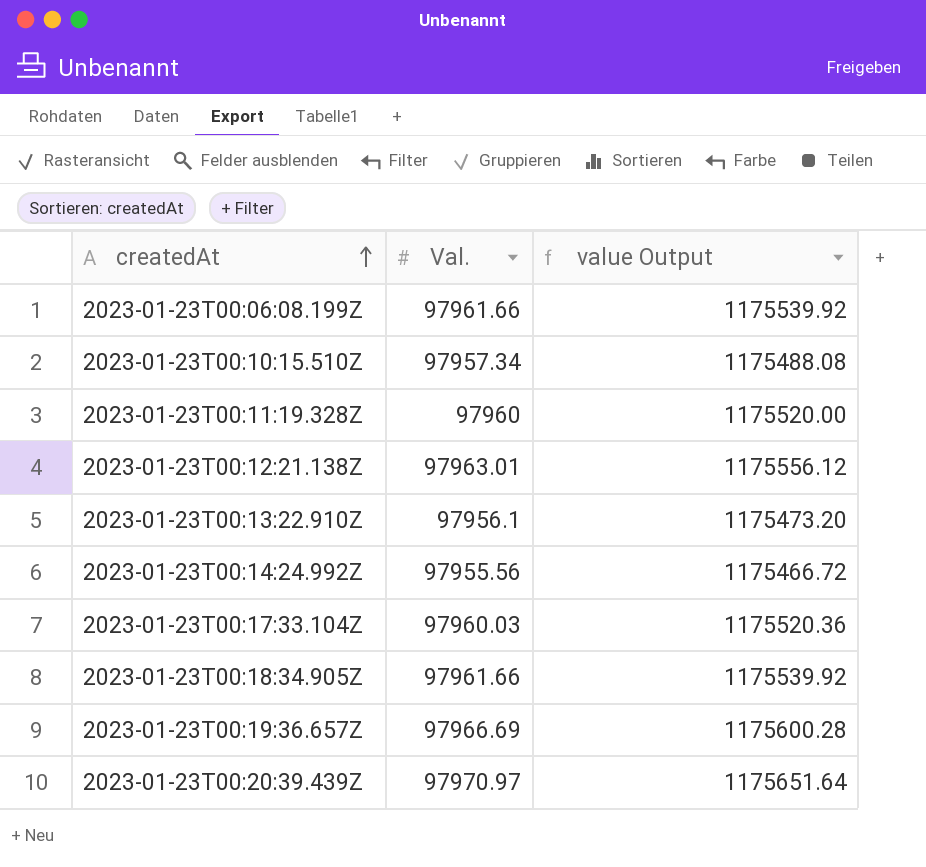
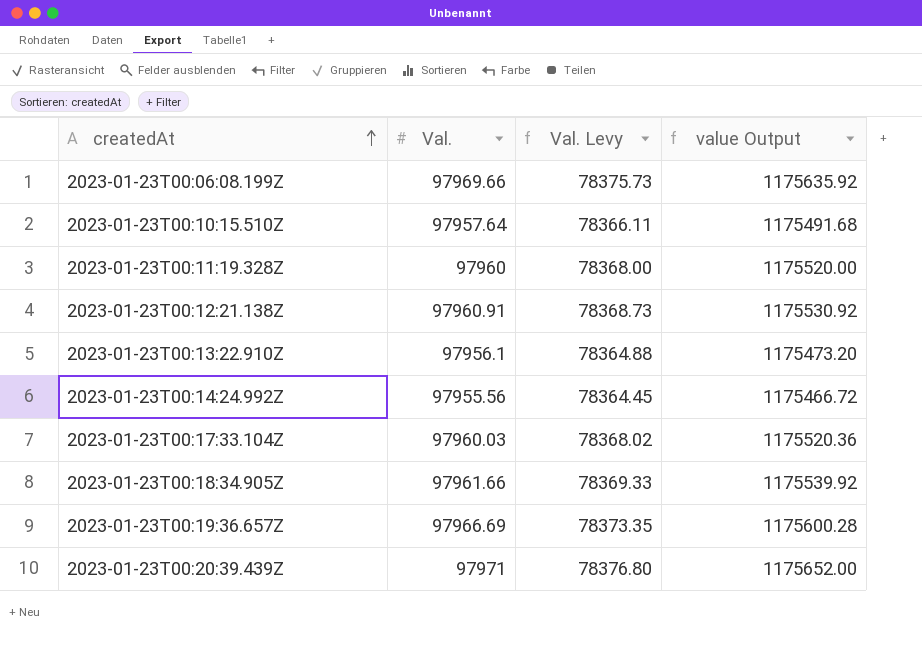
column Val. Levy | formula: none -> [Val.] * 0.8
2023-01-23T00:06:08.199Z | Val.: 97961.66 -> 97969.66
2023-01-23T00:06:08.199Z | value Output: 1175539.92 -> 1175635.92
2023-01-23T00:10:15.510Z | Val.: 97957.34 -> 97957.64
2023-01-23T00:10:15.510Z | value Output: 1175488.08 -> 1175491.68
2023-01-23T00:12:21.138Z | Val.: 97963.01 -> 97960.91
2023-01-23T00:12:21.138Z | value Output: 1175556.12 -> 1175530.92
2023-01-23T00:20:39.439Z | Val.: 97970.97 -> 97971
2023-01-23T00:20:39.439Z | value Output: 1175651.64 -> 1175652.00

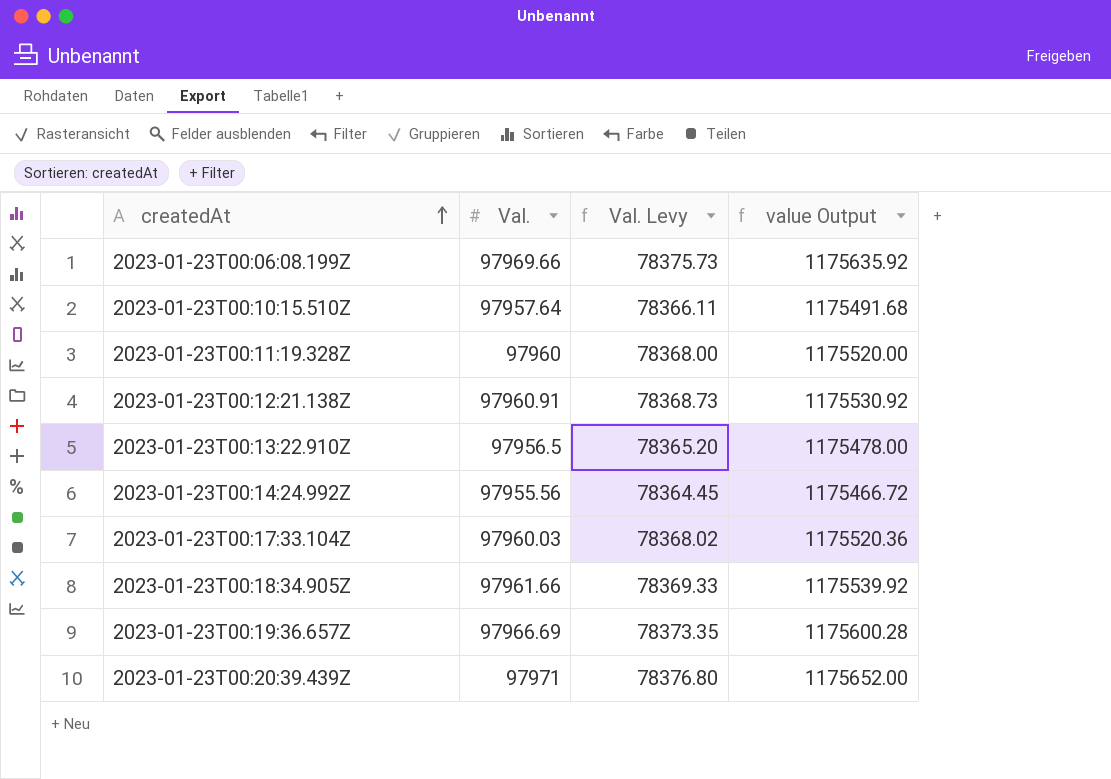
2023-01-23T00:13:22.910Z | Val.: 97956.1 -> 97956.5
2023-01-23T00:13:22.910Z | Val. Levy: 78364.88 -> 78365.20
2023-01-23T00:13:22.910Z | value Output: 1175473.20 -> 1175478.00

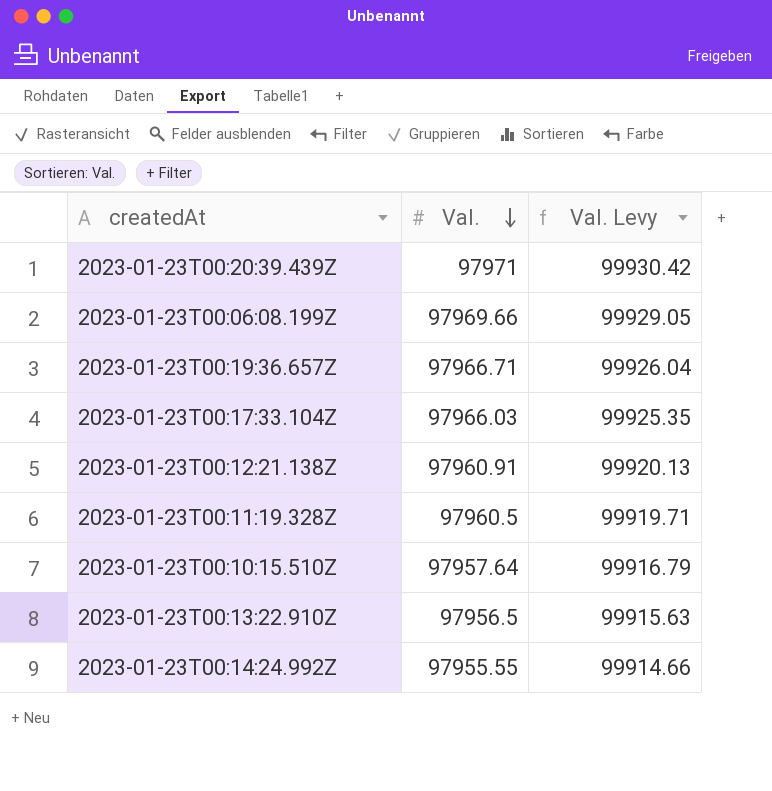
row order: createdAt ascending -> Val. descending
column value Output | formula: [Val.] * 12 -> none
column Val. Levy | formula: [Val.] * 0.8 -> [Val.] * 1.02
row 2023-01-23T00:18:34.905Z: 97961.66 | 78369.33 | 1175539.92 -> none
2023-01-23T00:19:36.657Z | Val.: 97966.69 -> 97966.71
2023-01-23T00:17:33.104Z | Val.: 97960.03 -> 97966.03
2023-01-23T00:11:19.328Z | Val.: 97960 -> 97960.5
2023-01-23T00:14:24.992Z | Val.: 97955.56 -> 97955.55

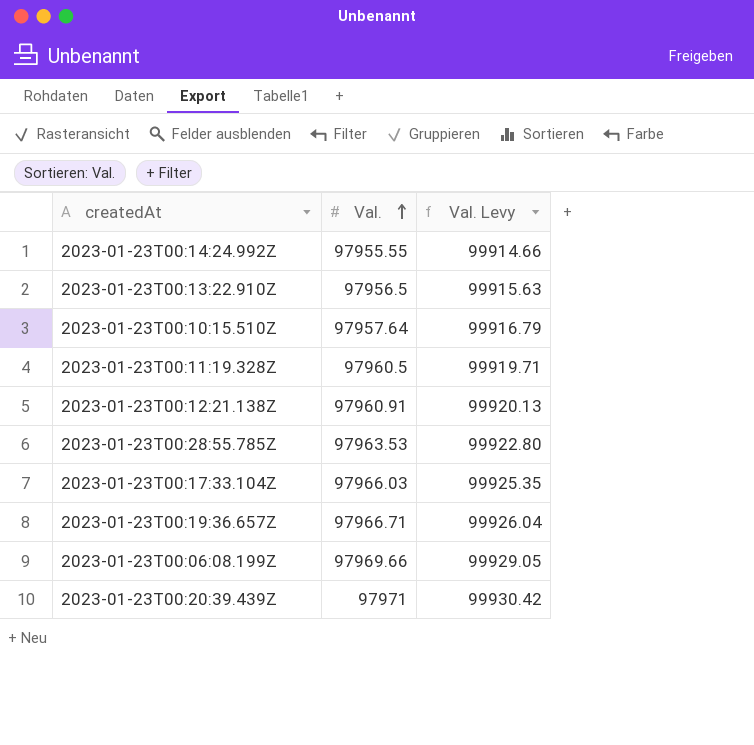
row order: Val. descending -> Val. ascending
row 2023-01-23T00:28:55.785Z: none -> 97963.53 | 99922.80

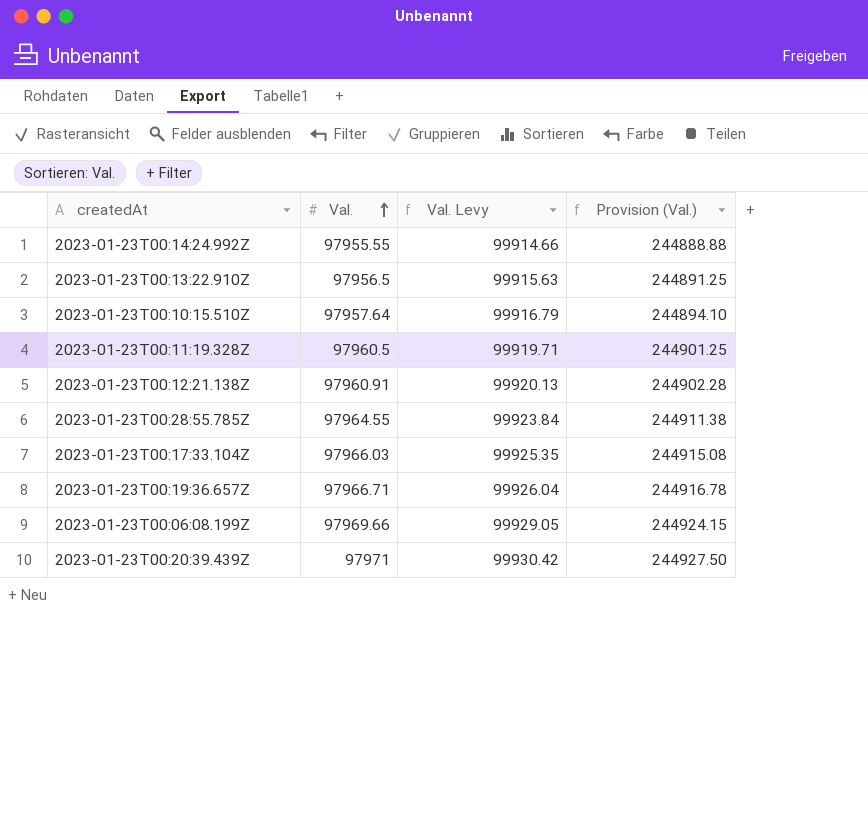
column Provision (Val.) | formula: none -> [Val.] * 2.5
2023-01-23T00:28:55.785Z | Val.: 97963.53 -> 97964.55
2023-01-23T00:28:55.785Z | Val. Levy: 99922.80 -> 99923.84

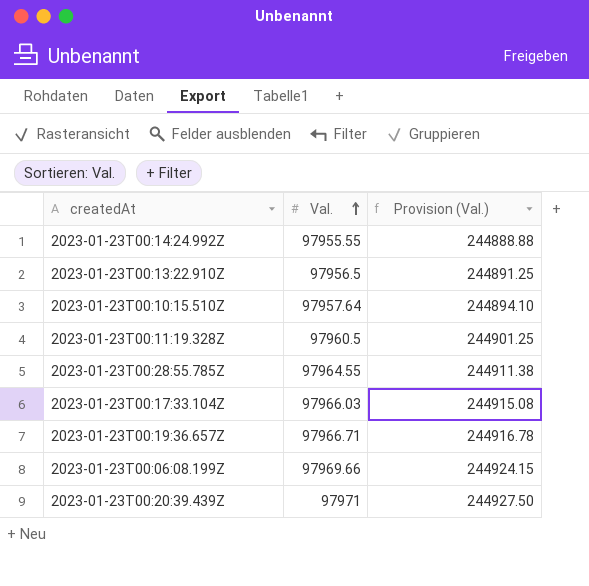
column Val. Levy | formula: [Val.] * 1.02 -> none
row 2023-01-23T00:12:21.138Z: 97960.91 | 99920.13 | 244902.28 -> none

